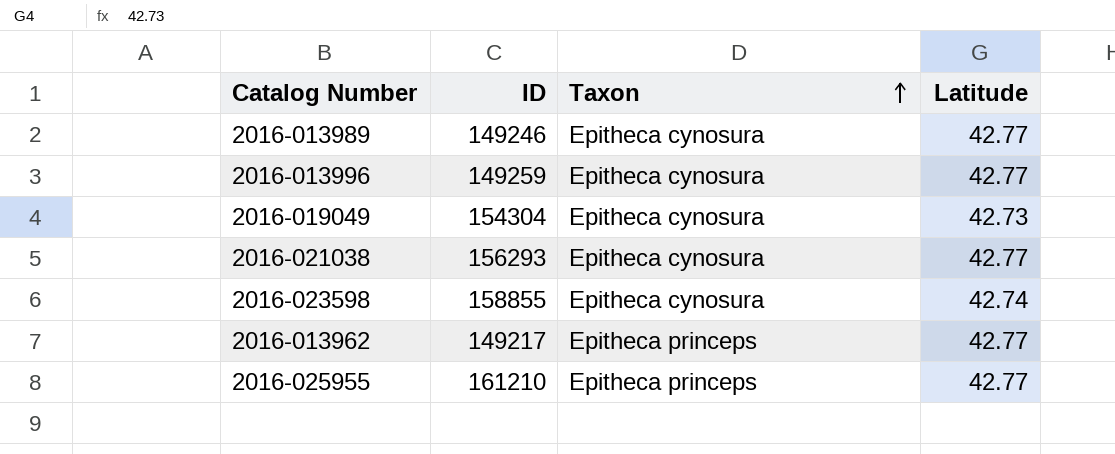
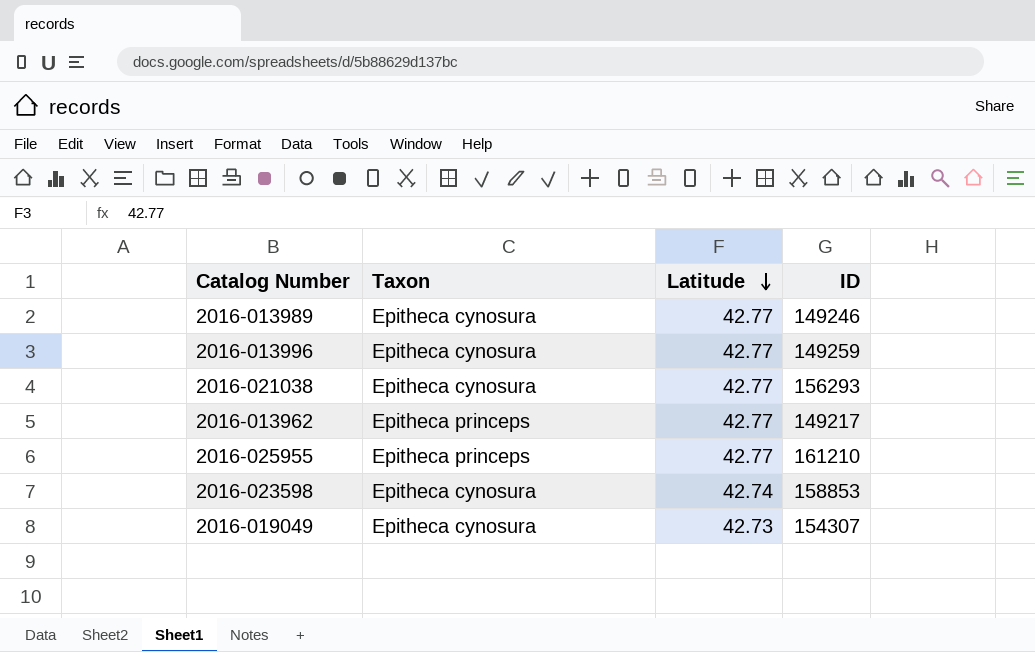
row order: Taxon ascending -> Latitude descending
column ID | position: 2 -> 4
2016-023598 | ID: 158855 -> 158853
2016-019049 | ID: 154304 -> 154307

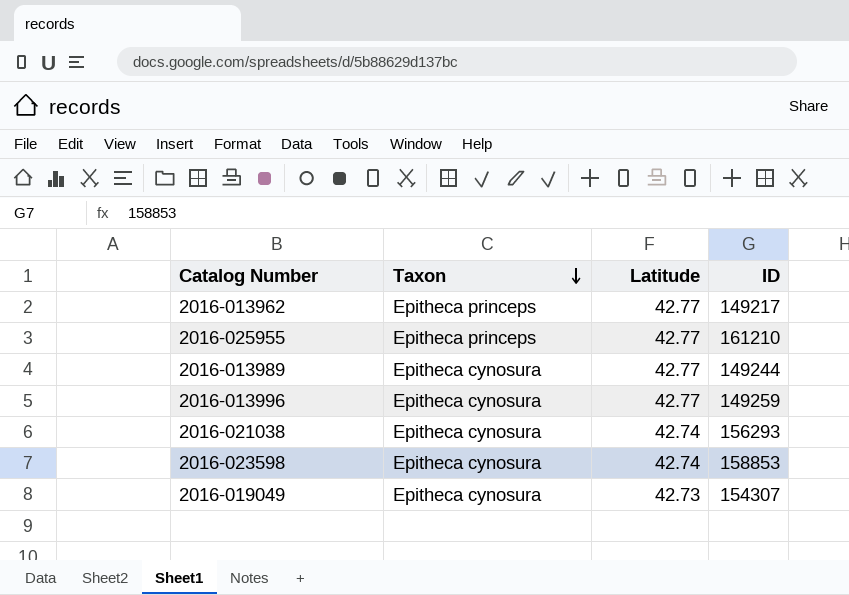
row order: Latitude descending -> Taxon descending
2016-013989 | ID: 149246 -> 149244
2016-021038 | Latitude: 42.77 -> 42.74

